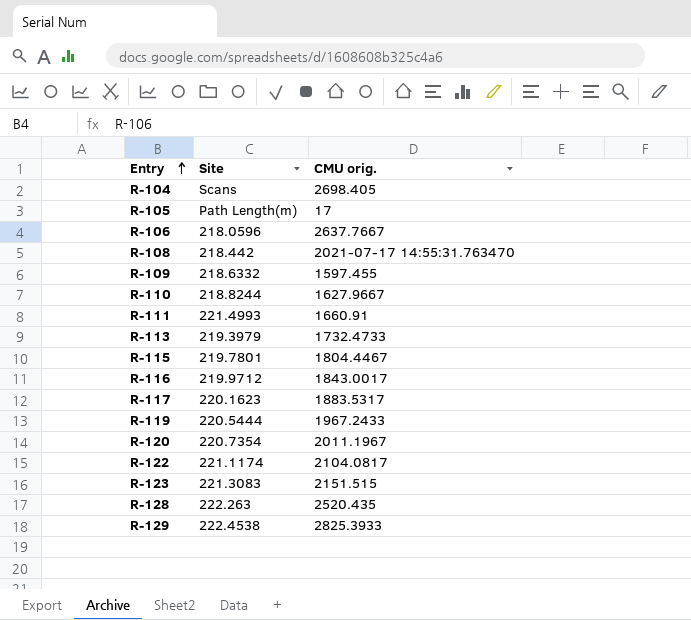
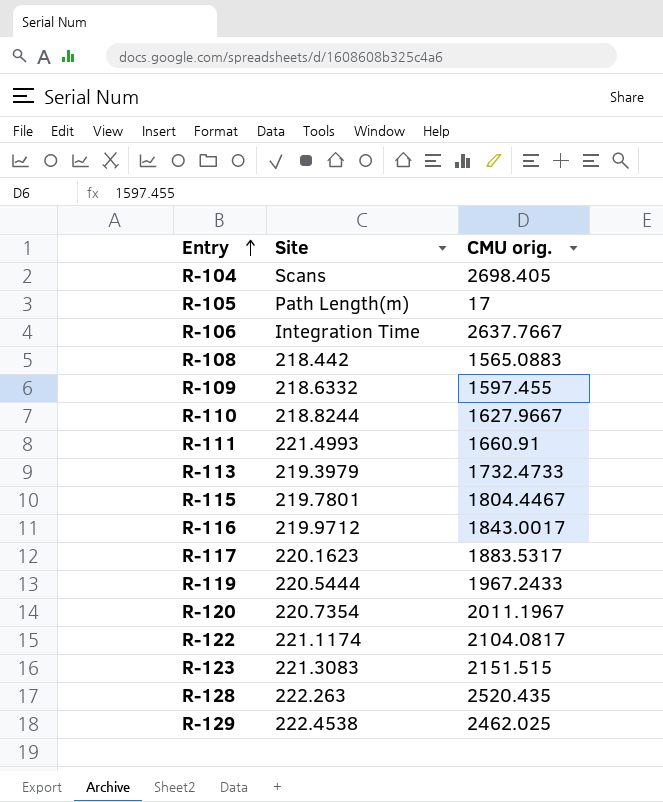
R-106 | Site: 218.0596 -> Integration Time
R-108 | CMU orig.: 2021-07-17 14:55:31.763470 -> 1565.0883
R-129 | CMU orig.: 2825.3933 -> 2462.025

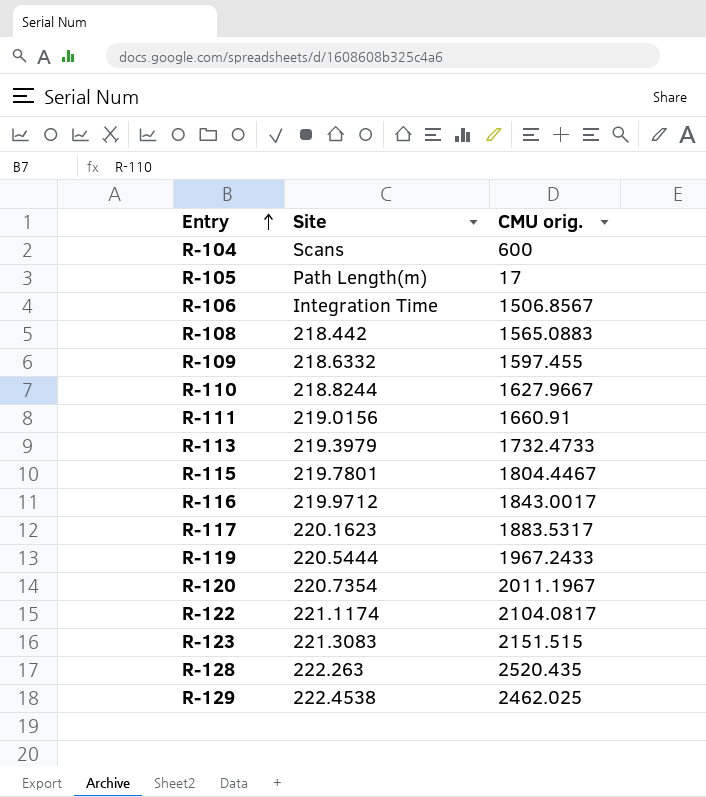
R-104 | CMU orig.: 2698.405 -> 600
R-106 | CMU orig.: 2637.7667 -> 1506.8567
R-111 | Site: 221.4993 -> 219.0156

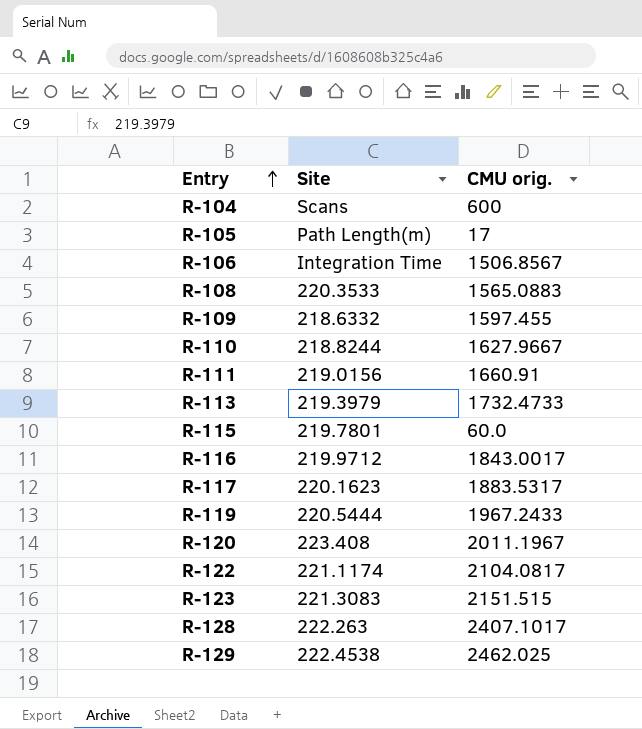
R-108 | Site: 218.442 -> 220.3533
R-115 | CMU orig.: 1804.4467 -> 60.0
R-120 | Site: 220.7354 -> 223.408
R-128 | CMU orig.: 2520.435 -> 2407.1017

